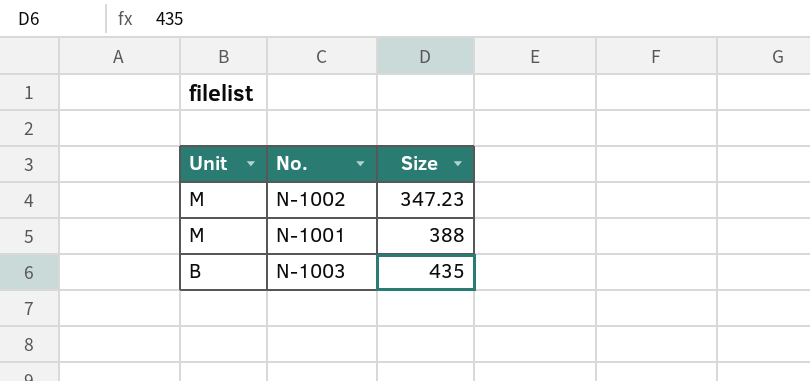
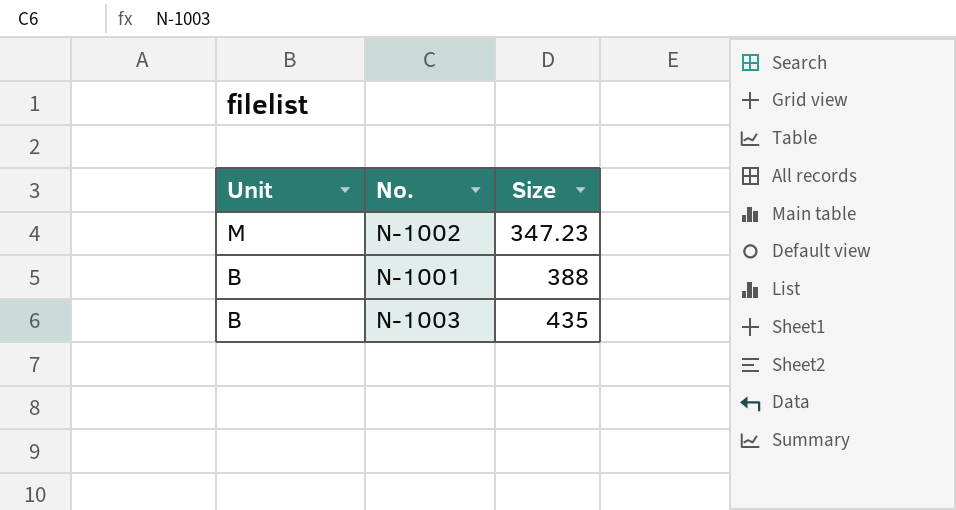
N-1001 | Unit: M -> B

